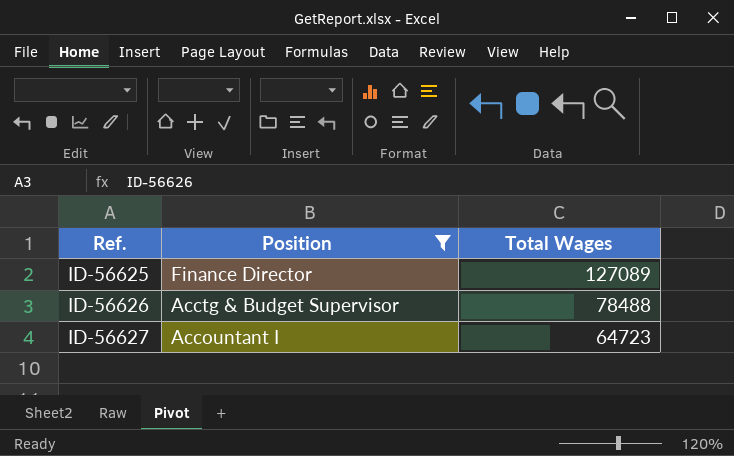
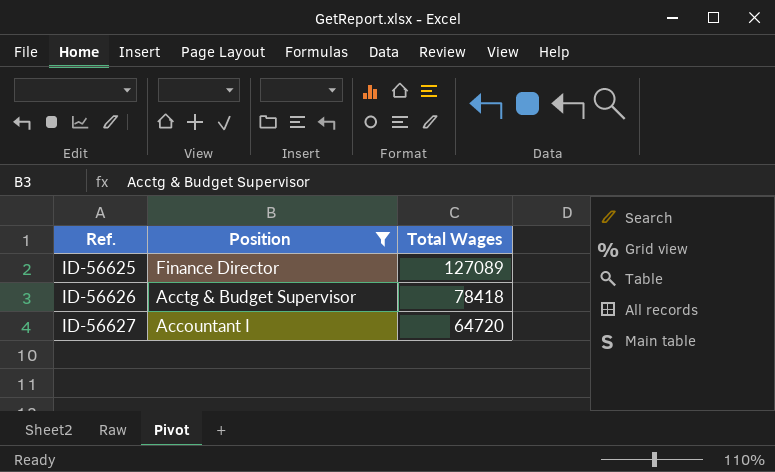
ID-56626 | Total Wages: 78488 -> 78418
ID-56627 | Total Wages: 64723 -> 64720

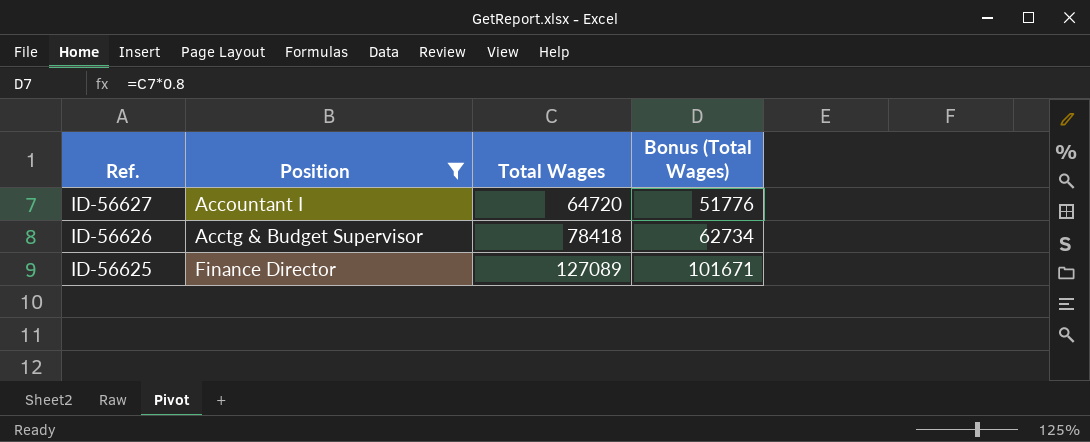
row order: Ref. ascending -> Ref. descending
column Bonus (Total Wages) | formula: none -> [Total Wages] * 0.8

